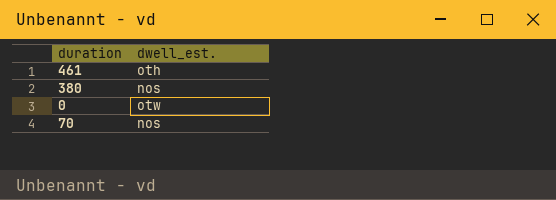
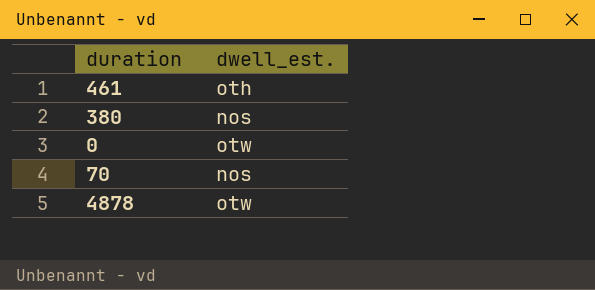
row 4878: none -> otw

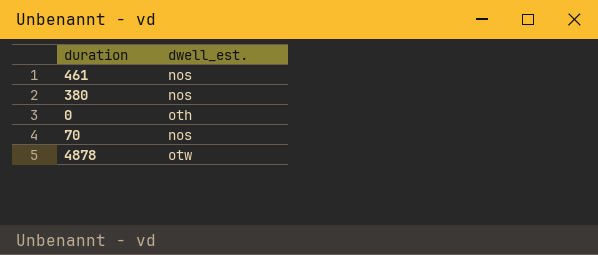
461 | dwell_est.: oth -> nos
0 | dwell_est.: otw -> oth

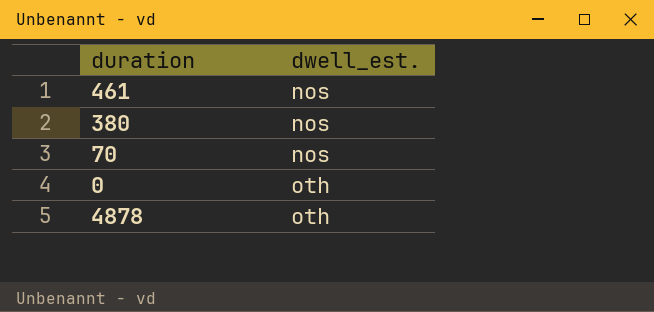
row order: none -> dwell_est. ascending
4878 | dwell_est.: otw -> oth

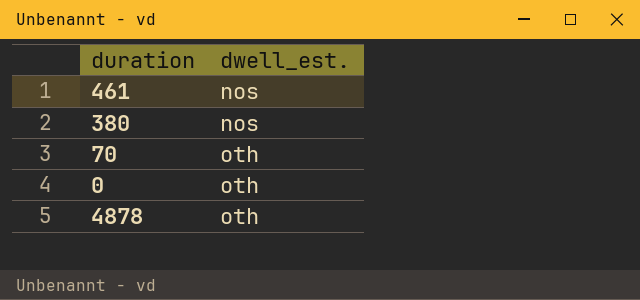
70 | dwell_est.: nos -> oth

